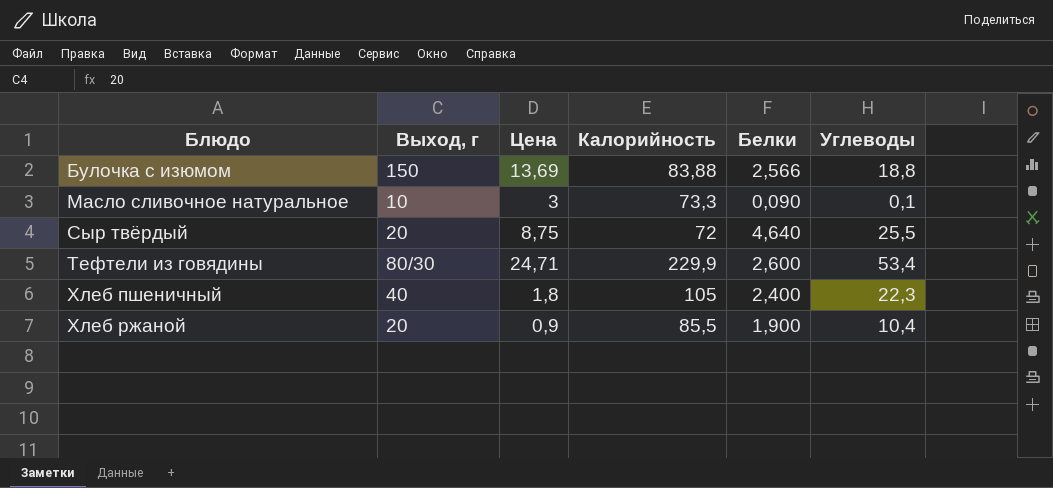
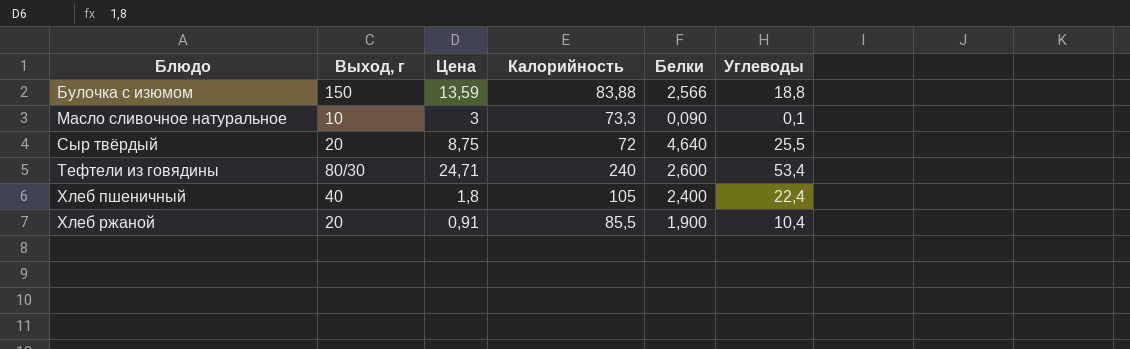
Булочка с изюмом | Цена: 13,69 -> 13,59
Тефтели из говядины | Калорийность: 229,9 -> 240
Хлеб пшеничный | Углеводы: 22,3 -> 22,4
Хлеб ржаной | Цена: 0,9 -> 0,91

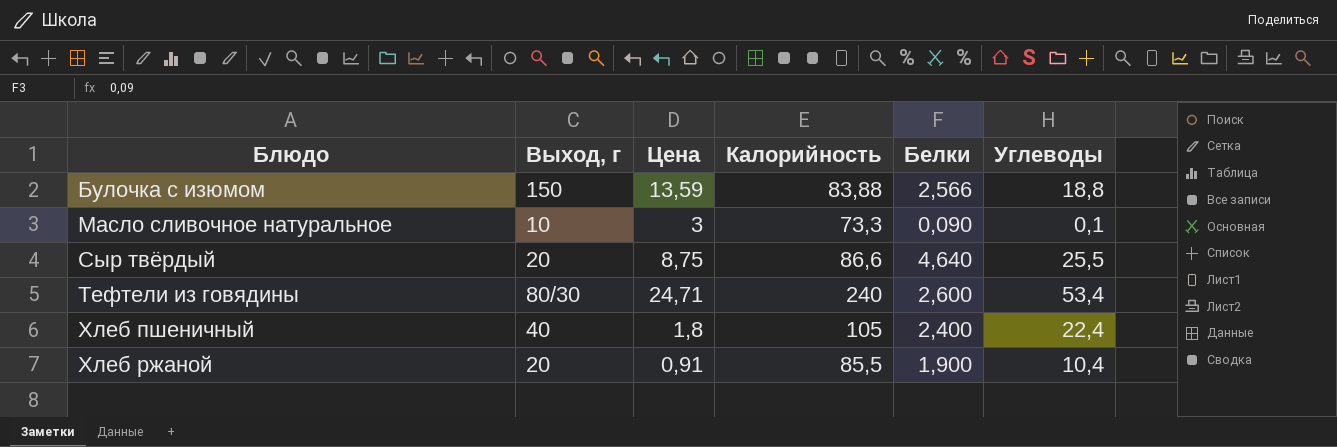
Сыр твёрдый | Калорийность: 72 -> 86,6

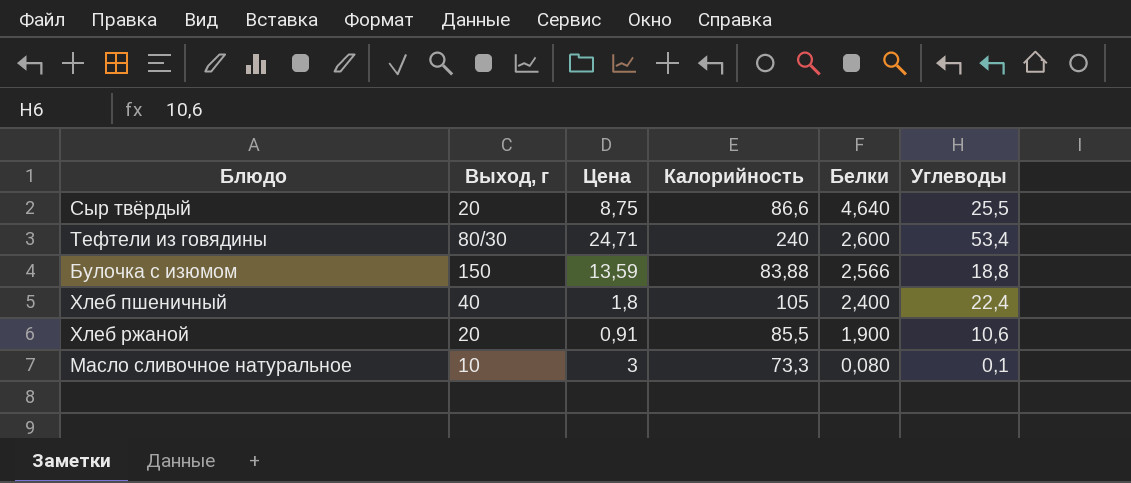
row order: Блюдо ascending -> Белки descending
Хлеб ржаной | Углеводы: 10,4 -> 10,6
Масло сливочное натуральное | Белки: 0,090 -> 0,080

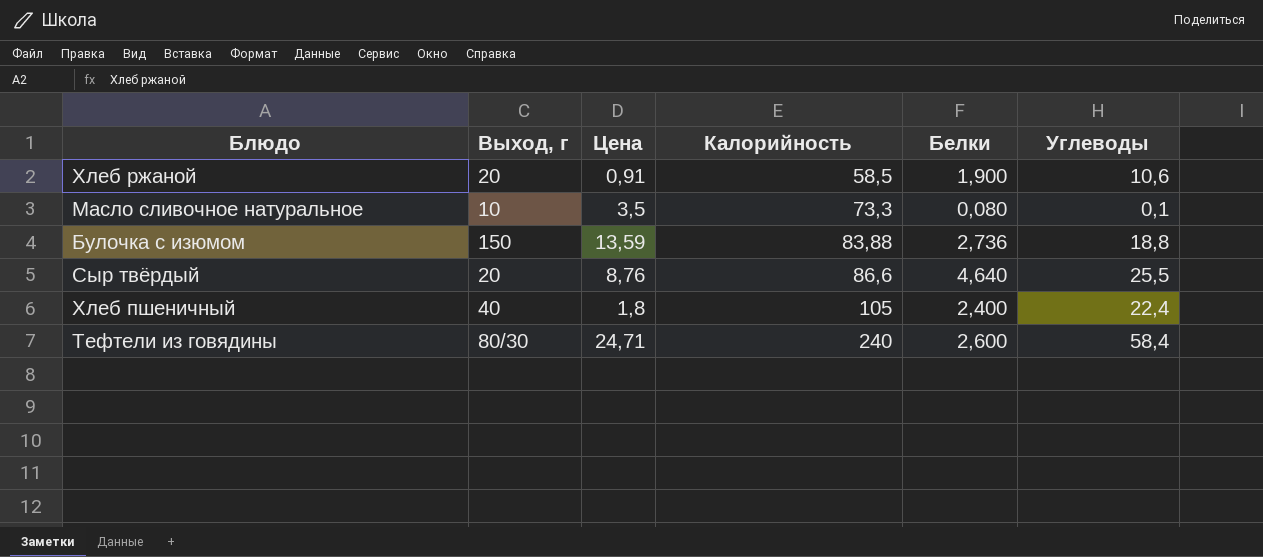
row order: Белки descending -> Калорийность ascending
Хлеб ржаной | Калорийность: 85,5 -> 58,5
Масло сливочное натуральное | Цена: 3 -> 3,5
Булочка с изюмом | Белки: 2,566 -> 2,736
Сыр твёрдый | Цена: 8,75 -> 8,76
Тефтели из говядины | Углеводы: 53,4 -> 58,4

